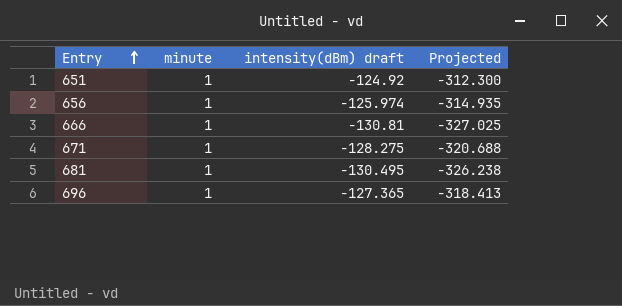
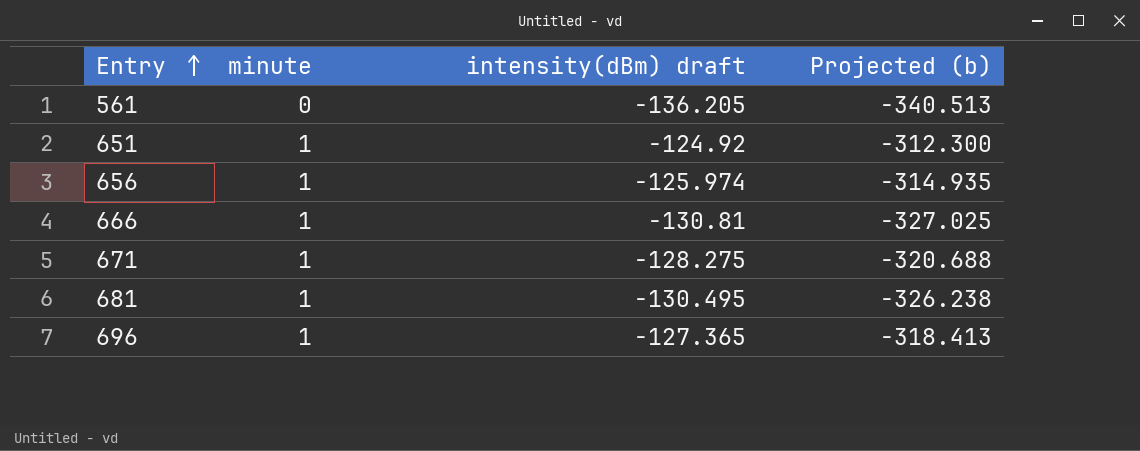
column name: Projected -> Projected (b)
row 561: none -> 0 | -136.205 | -340.513

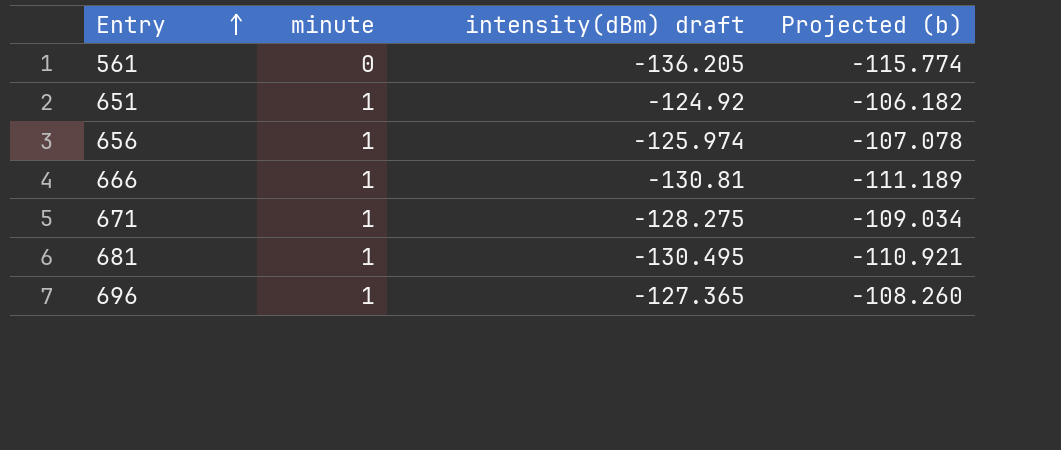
column Projected (b) | formula: [intensity(dBm) draft] * 2.5 -> [intensity(dBm) draft] * 0.85

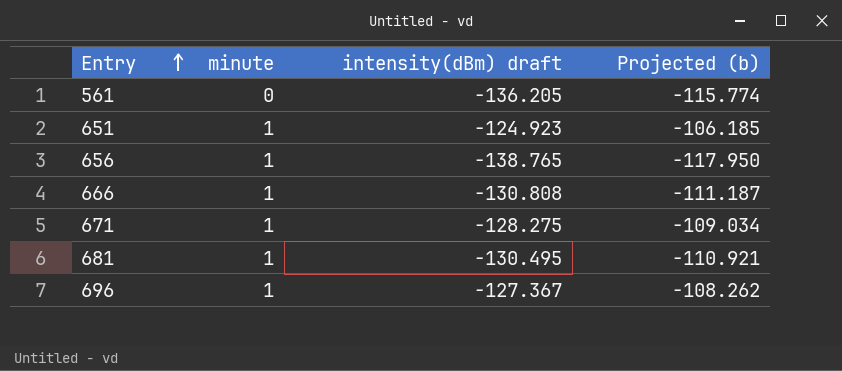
651 | intensity(dBm) draft: -124.92 -> -124.923
651 | Projected (b): -106.182 -> -106.185
656 | intensity(dBm) draft: -125.974 -> -138.765
656 | Projected (b): -107.078 -> -117.950
666 | intensity(dBm) draft: -130.81 -> -130.808
666 | Projected (b): -111.189 -> -111.187
696 | intensity(dBm) draft: -127.365 -> -127.367
696 | Projected (b): -108.260 -> -108.262

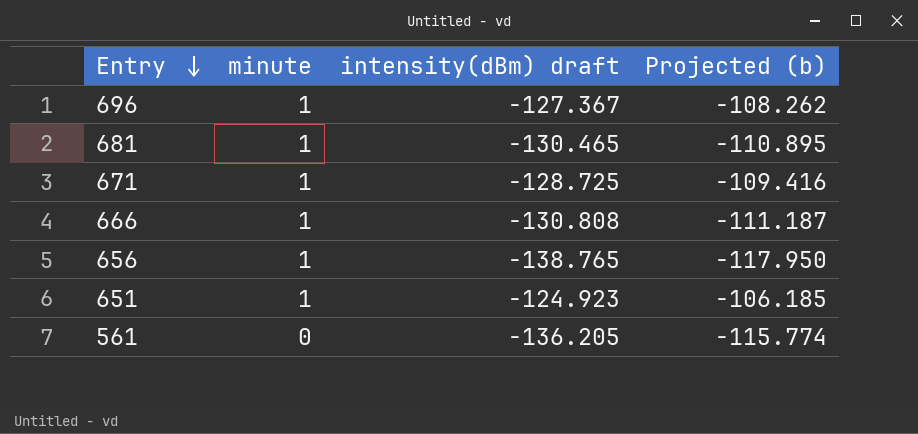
row order: Entry ascending -> Entry descending
681 | intensity(dBm) draft: -130.495 -> -130.465
681 | Projected (b): -110.921 -> -110.895
671 | intensity(dBm) draft: -128.275 -> -128.725
671 | Projected (b): -109.034 -> -109.416

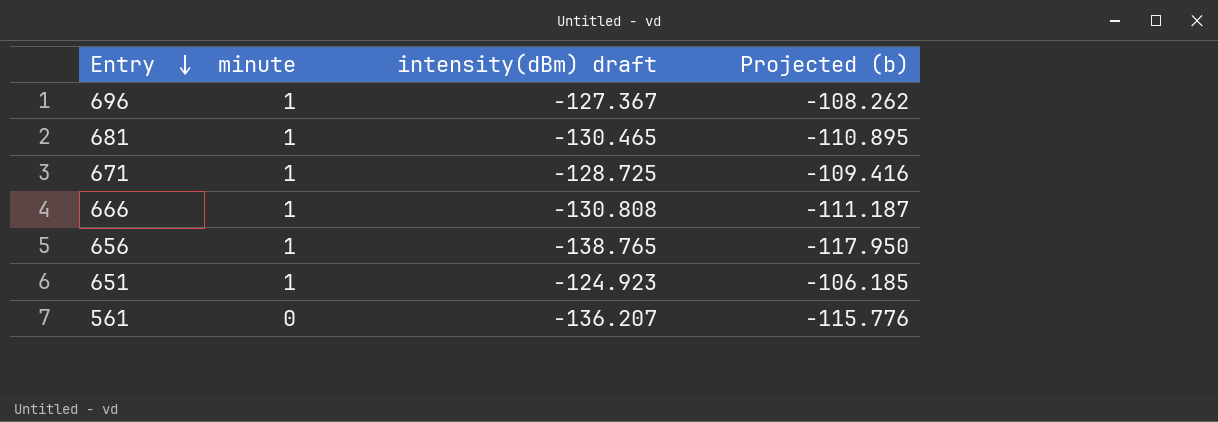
561 | intensity(dBm) draft: -136.205 -> -136.207
561 | Projected (b): -115.774 -> -115.776

